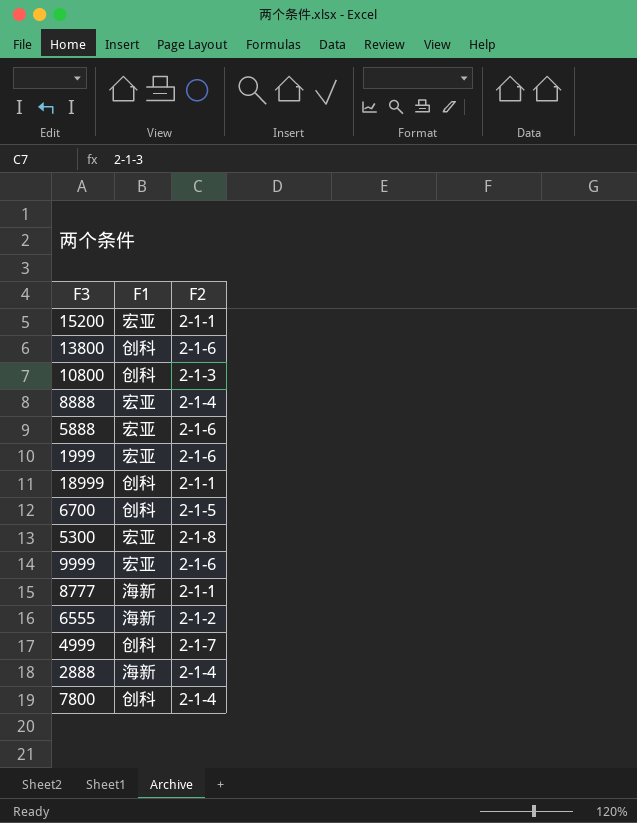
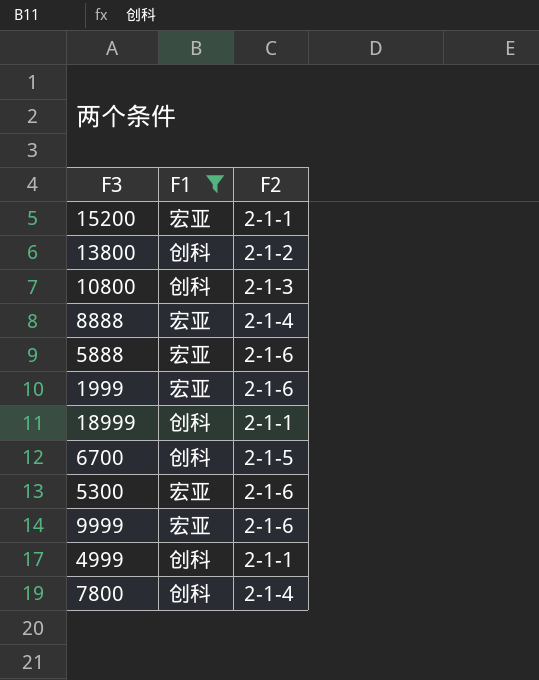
filter: none -> F1 != 海新
13800 | F2: 2-1-6 -> 2-1-2
5300 | F2: 2-1-8 -> 2-1-6
4999 | F2: 2-1-7 -> 2-1-1

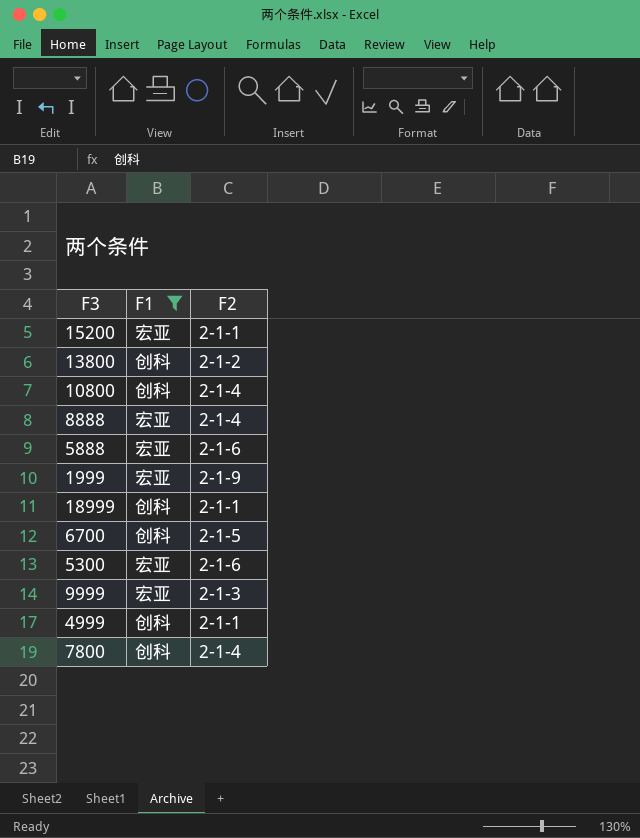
10800 | F2: 2-1-3 -> 2-1-4
1999 | F2: 2-1-6 -> 2-1-9
9999 | F2: 2-1-6 -> 2-1-3

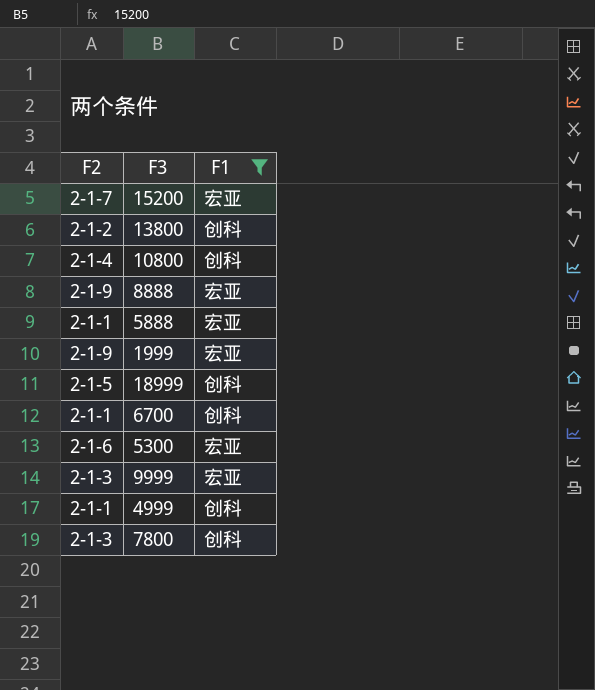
column F2 | position: 3 -> 1
15200 | F2: 2-1-1 -> 2-1-7
8888 | F2: 2-1-4 -> 2-1-9
5888 | F2: 2-1-6 -> 2-1-1
18999 | F2: 2-1-1 -> 2-1-5
6700 | F2: 2-1-5 -> 2-1-1
7800 | F2: 2-1-4 -> 2-1-3

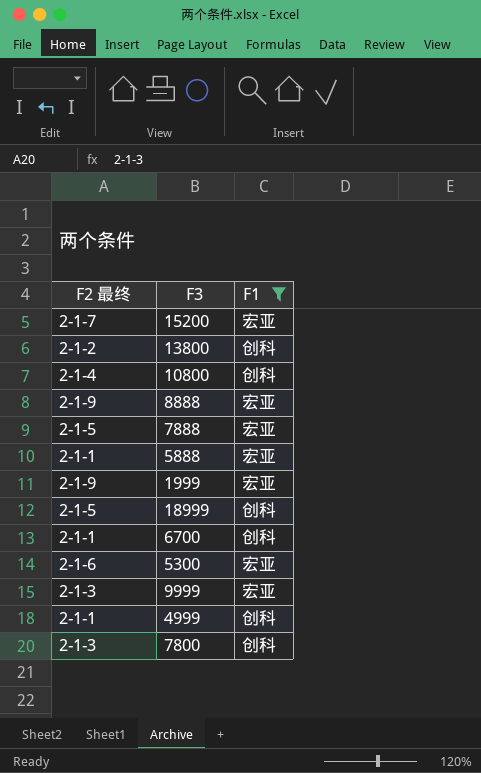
column name: F2 -> F2 最终
row 7888: none -> 2-1-5 | 宏亚

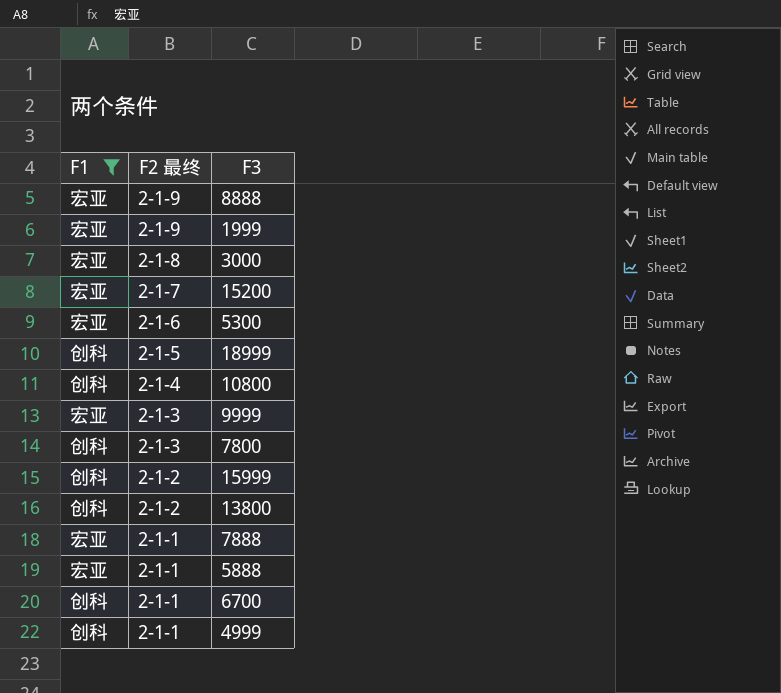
row order: none -> F2 最终 descending
column F1 | position: 3 -> 1
row 3000: none -> 宏亚 | 2-1-8
row 15999: none -> 创科 | 2-1-2
7888 | F2 最终: 2-1-5 -> 2-1-1

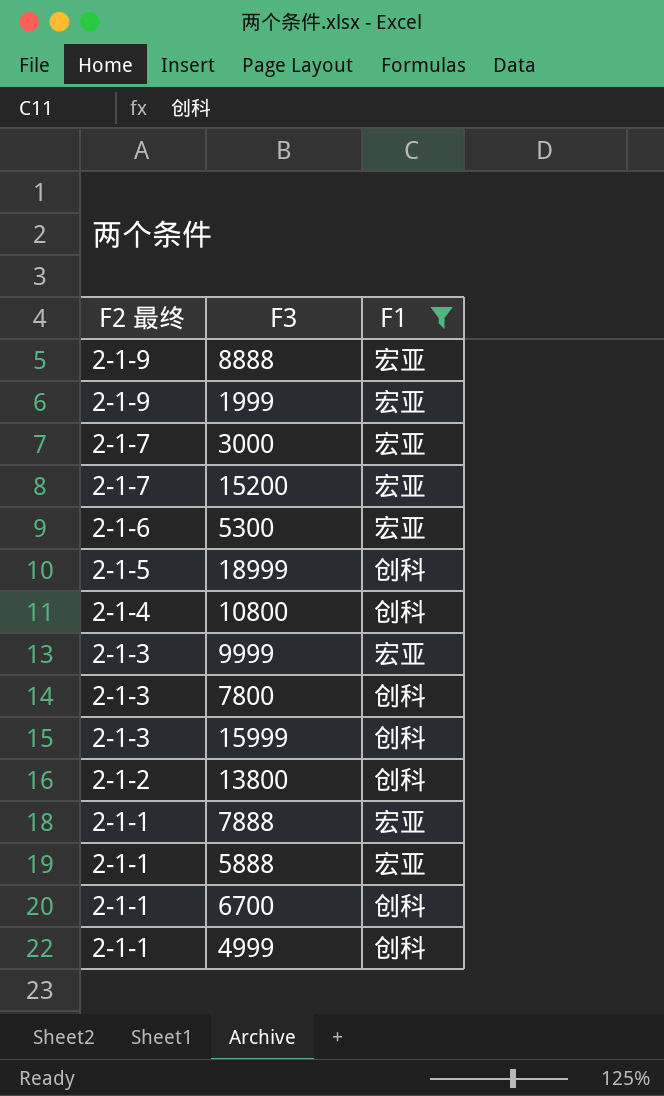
column F1 | position: 1 -> 3
3000 | F2 最终: 2-1-8 -> 2-1-7
15999 | F2 最终: 2-1-2 -> 2-1-3

